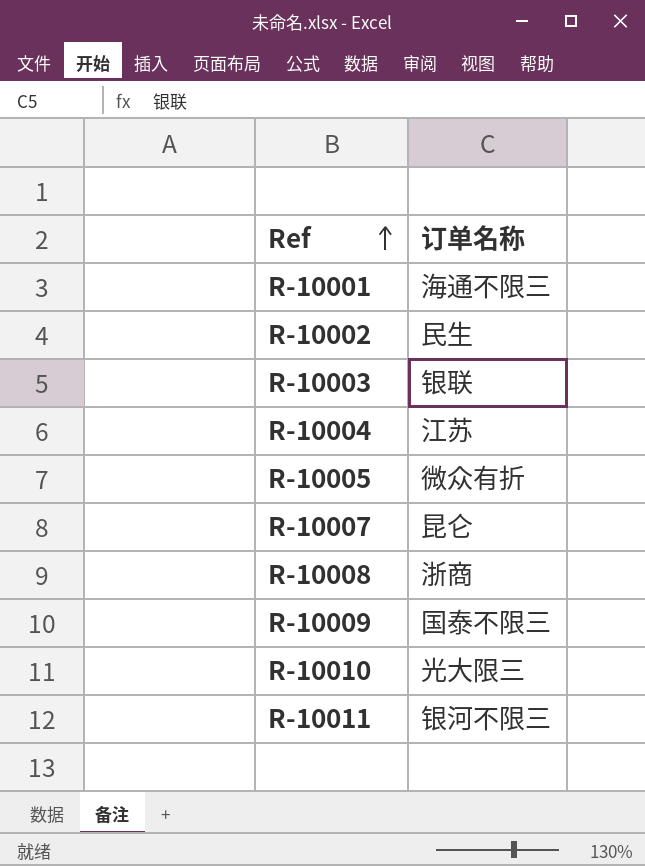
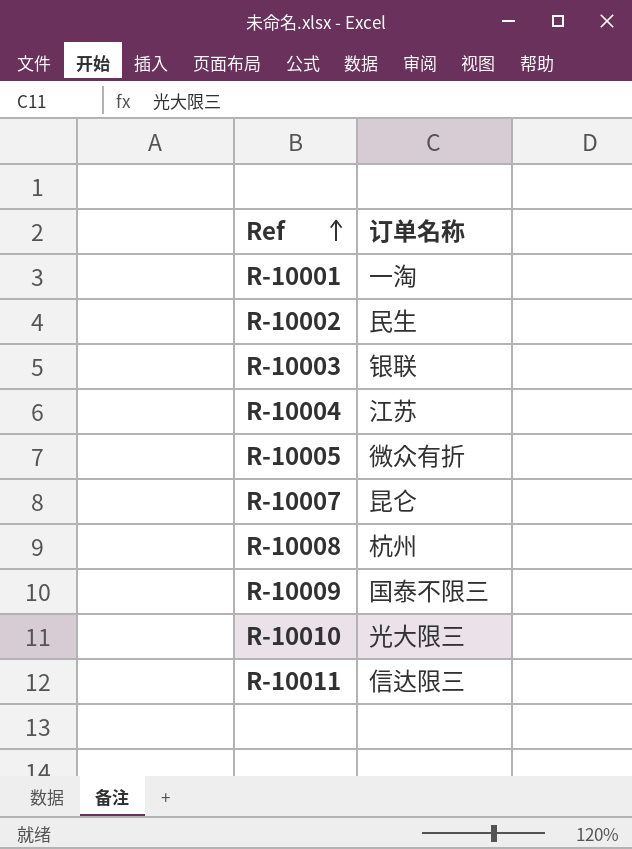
R-10001 | 订单名称: 海通不限三 -> 一淘
R-10008 | 订单名称: 浙商 -> 杭州
R-10011 | 订单名称: 银河不限三 -> 信达限三

